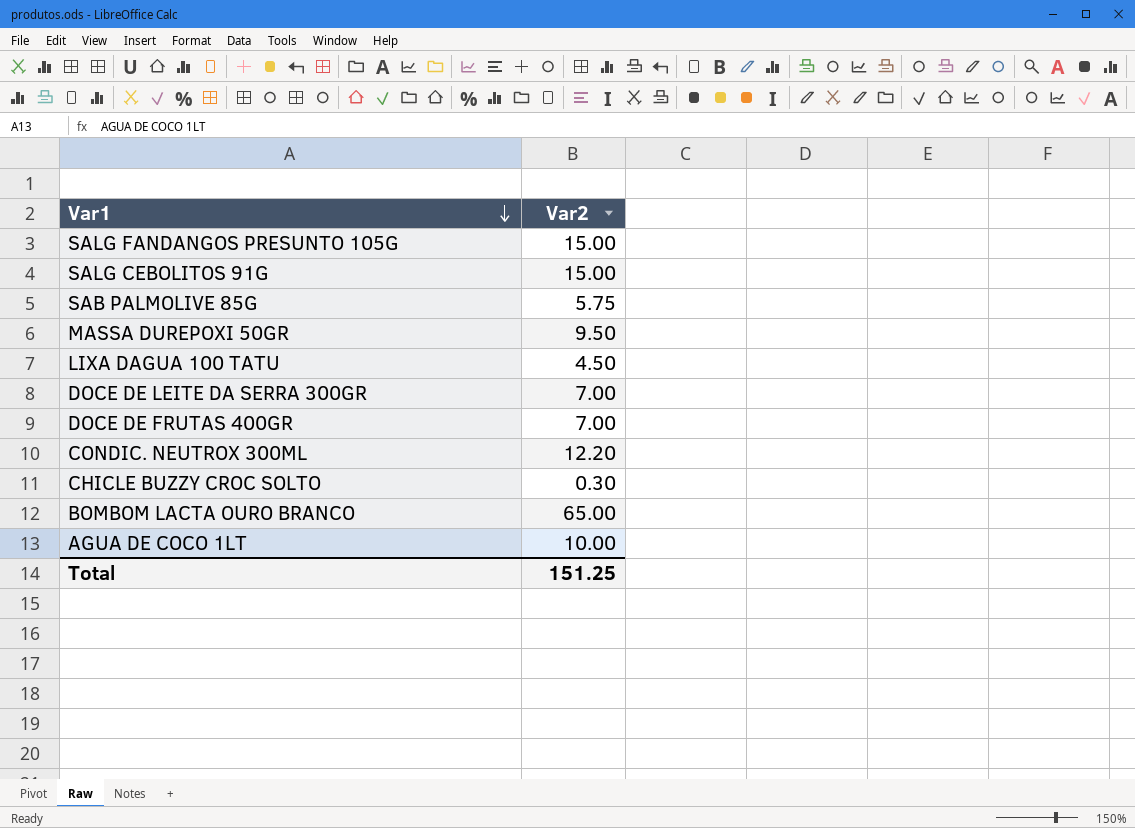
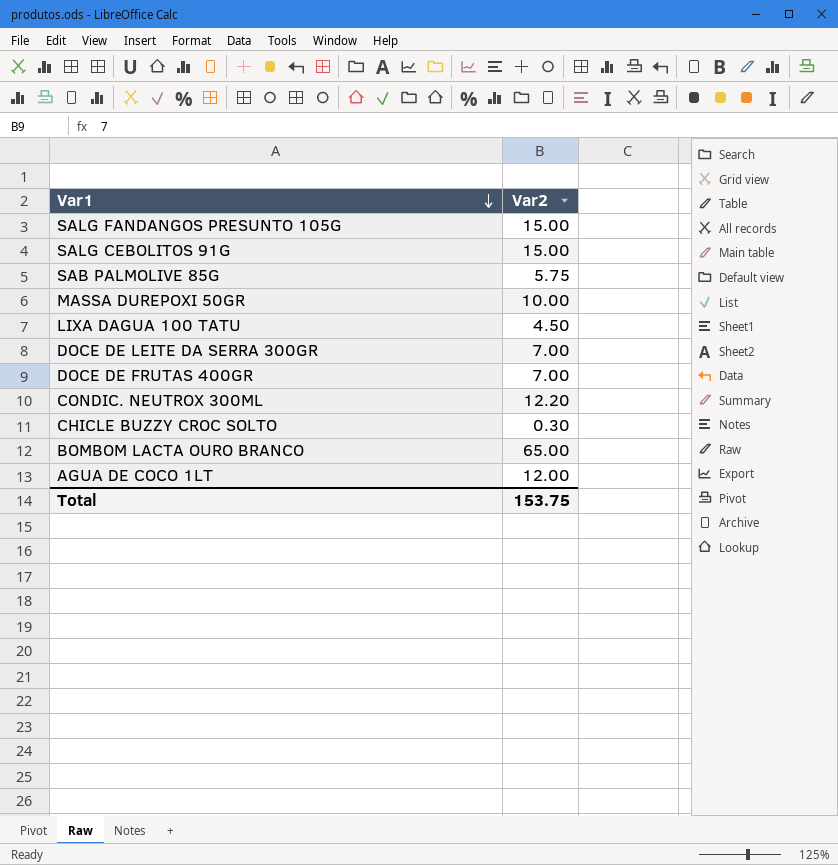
MASSA DUREPOXI 50GR | Var2: 9.50 -> 10.00
AGUA DE COCO 1LT | Var2: 10.00 -> 12.00
Total | Var2: 151.25 -> 153.75

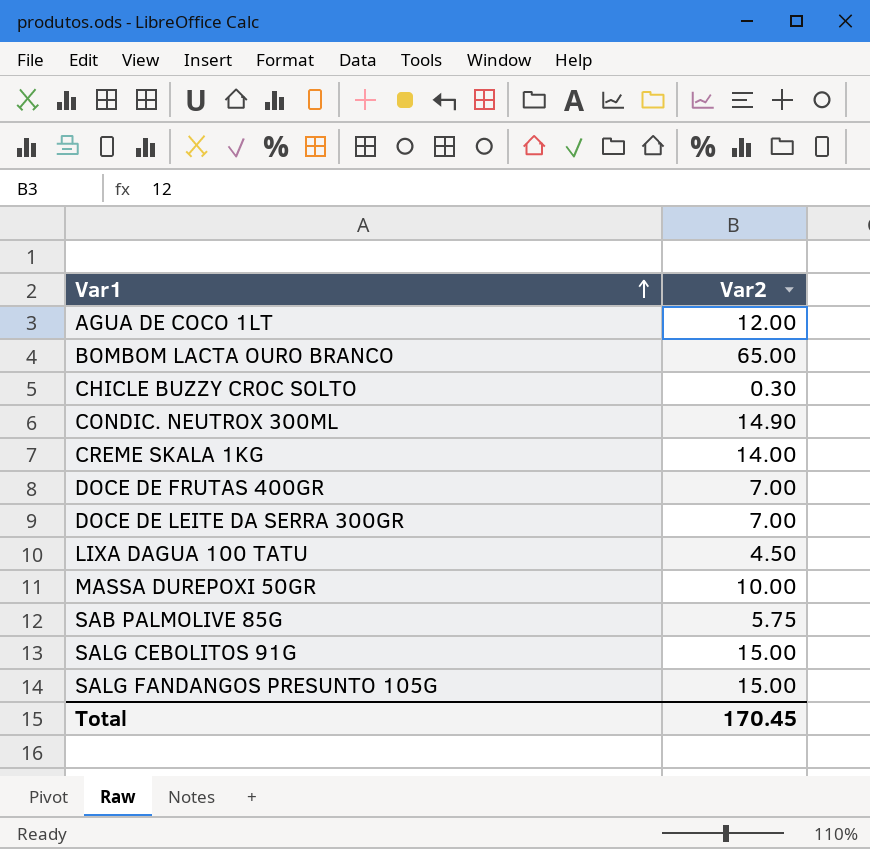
row order: Var1 descending -> Var1 ascending
CONDIC. NEUTROX 300ML | Var2: 12.20 -> 14.90
row CREME SKALA 1KG: none -> 14.00
Total | Var2: 153.75 -> 170.45

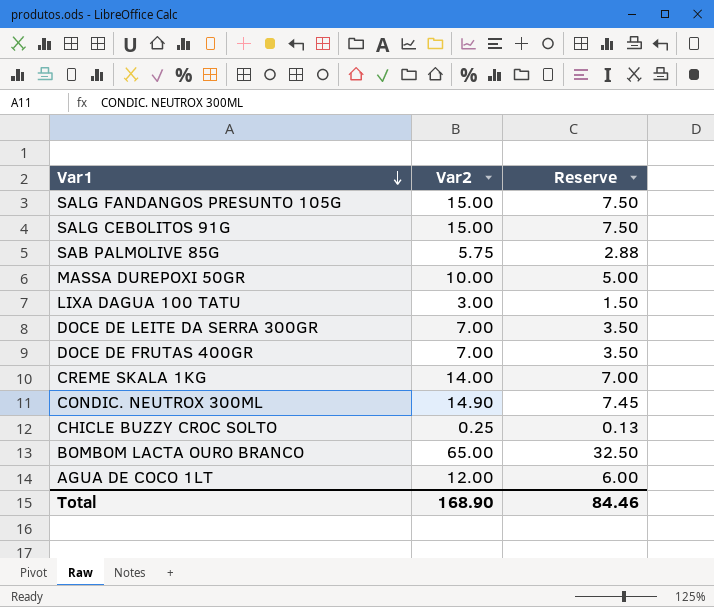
row order: Var1 ascending -> Var1 descending
column Reserve | formula: none -> [Var2] * 0.5
LIXA DAGUA 100 TATU | Var2: 4.50 -> 3.00
CHICLE BUZZY CROC SOLTO | Var2: 0.30 -> 0.25
Total | Var2: 170.45 -> 168.90

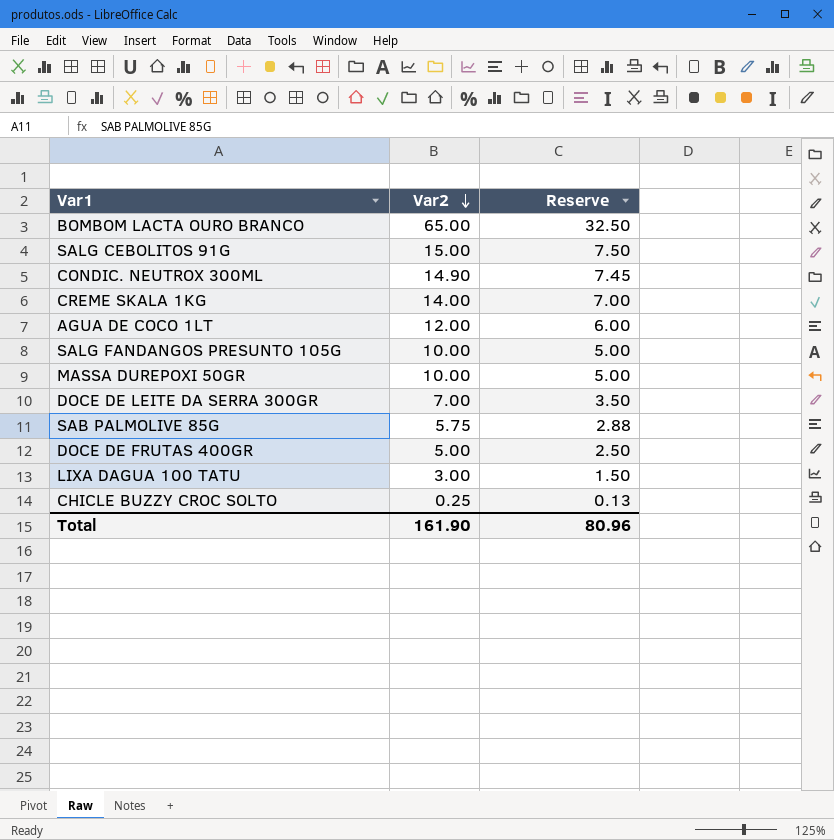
row order: Var1 descending -> Var2 descending
SALG FANDANGOS PRESUNTO 105G | Var2: 15.00 -> 10.00
SALG FANDANGOS PRESUNTO 105G | Reserve: 7.50 -> 5.00
DOCE DE FRUTAS 400GR | Var2: 7.00 -> 5.00
DOCE DE FRUTAS 400GR | Reserve: 3.50 -> 2.50
Total | Var2: 168.90 -> 161.90
Total | Reserve: 84.46 -> 80.96

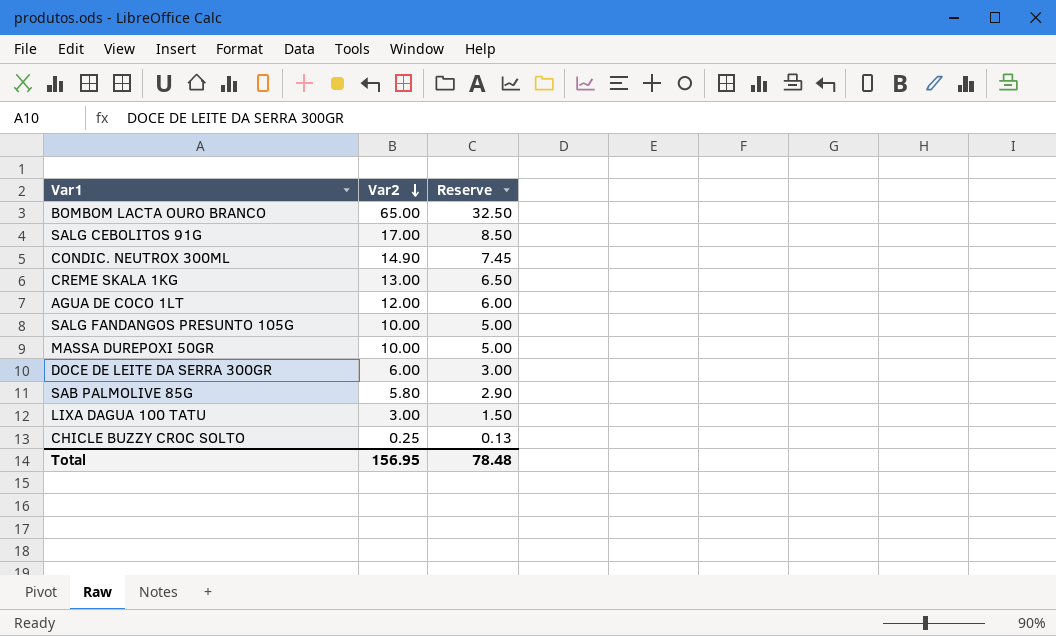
row DOCE DE FRUTAS 400GR: 5.00 | 2.50 -> none
SALG CEBOLITOS 91G | Var2: 15.00 -> 17.00
SALG CEBOLITOS 91G | Reserve: 7.50 -> 8.50
CREME SKALA 1KG | Var2: 14.00 -> 13.00
CREME SKALA 1KG | Reserve: 7.00 -> 6.50
DOCE DE LEITE DA SERRA 300GR | Var2: 7.00 -> 6.00
DOCE DE LEITE DA SERRA 300GR | Reserve: 3.50 -> 3.00
SAB PALMOLIVE 85G | Var2: 5.75 -> 5.80
SAB PALMOLIVE 85G | Reserve: 2.88 -> 2.90
Total | Var2: 161.90 -> 156.95
Total | Reserve: 80.96 -> 78.48

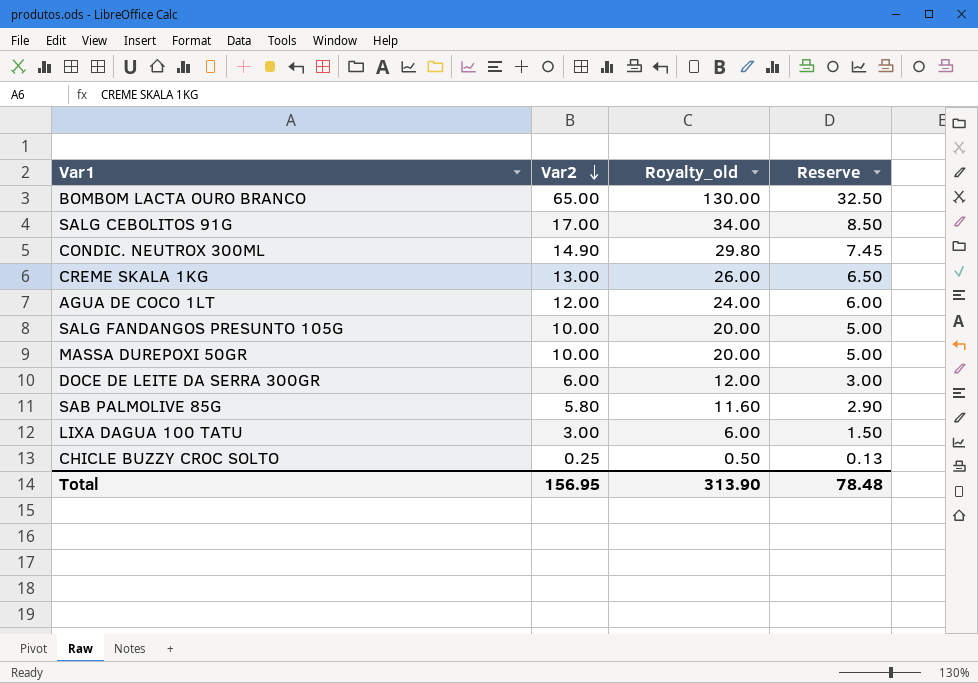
column Royalty_old | formula: none -> [Var2] * 2

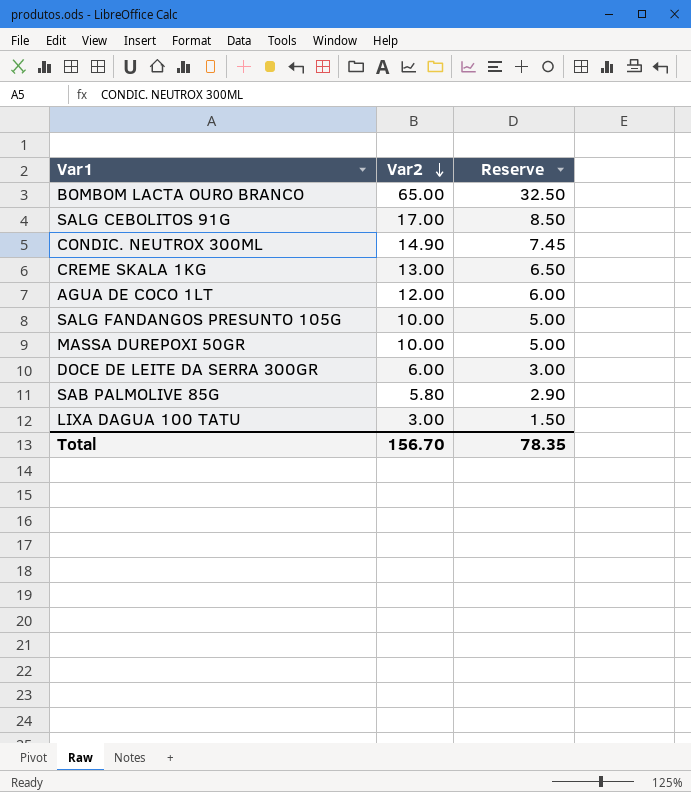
column Royalty_old | formula: [Var2] * 2 -> none
row CHICLE BUZZY CROC SOLTO: 0.25 | 0.50 | 0.13 -> none
Total | Var2: 156.95 -> 156.70
Total | Reserve: 78.48 -> 78.35

